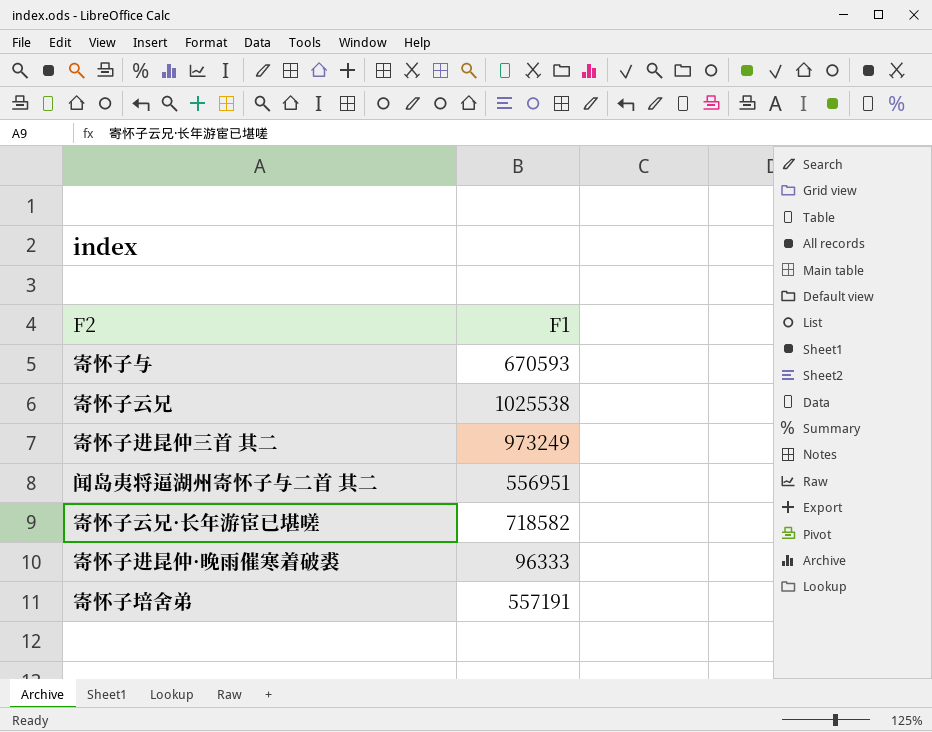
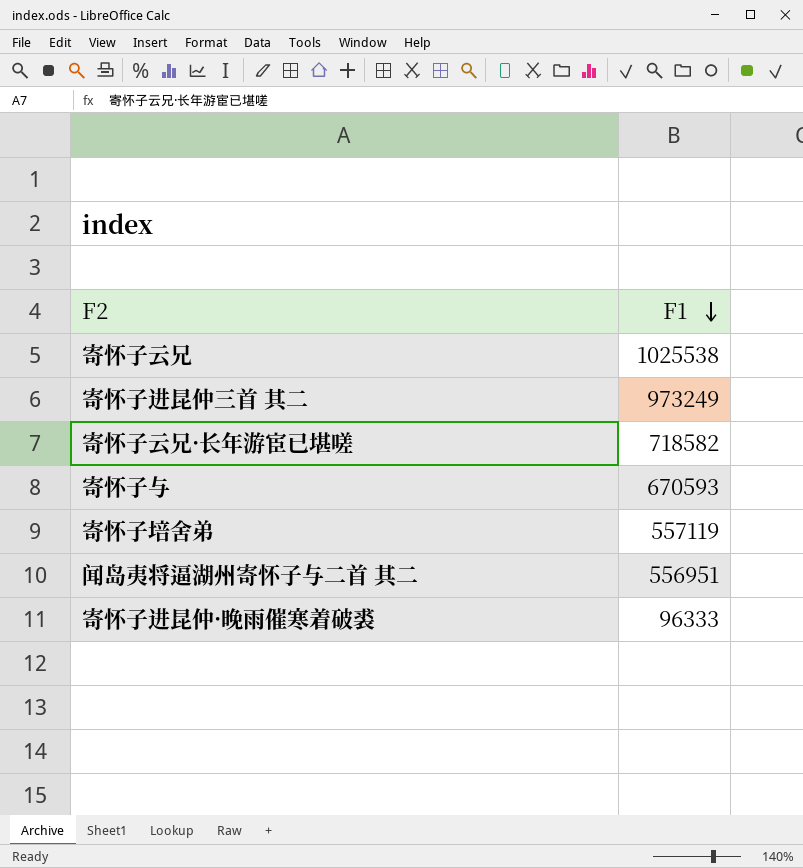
row order: none -> F1 descending
寄怀子培舍弟 | F1: 557191 -> 557119

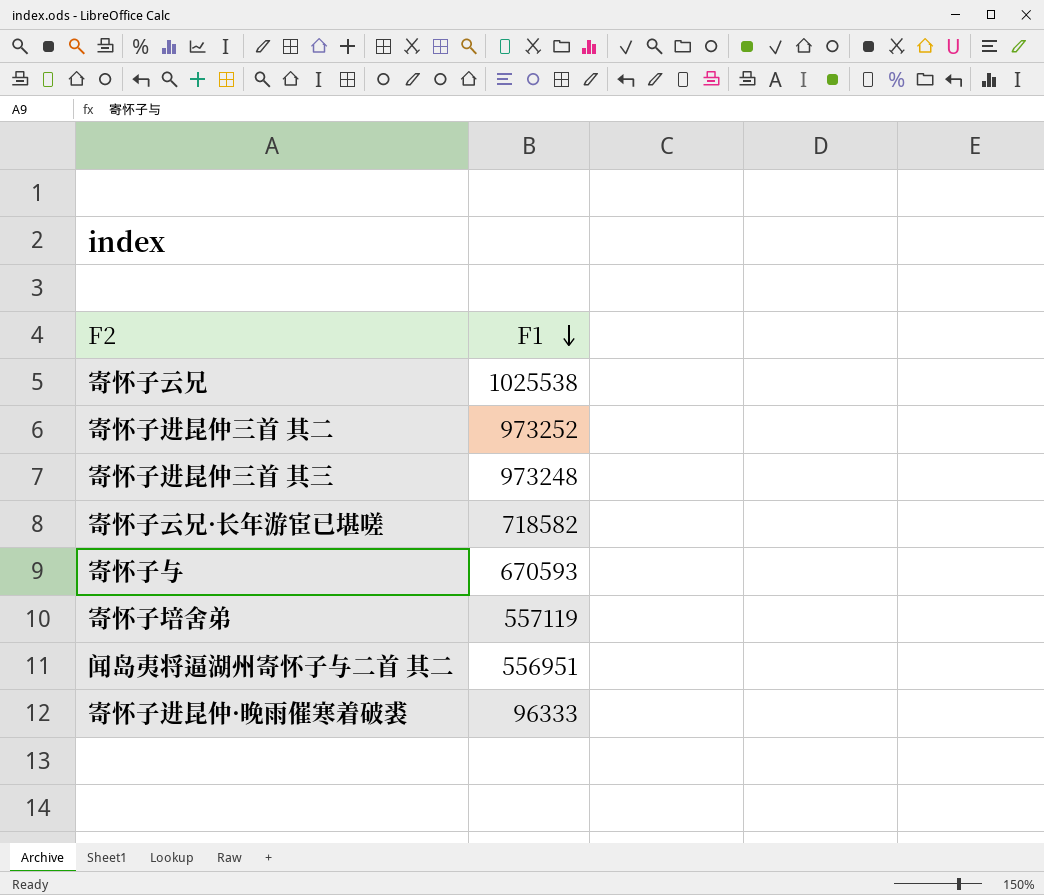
寄怀子进昆仲三首 其二 | F1: 973249 -> 973252
row 寄怀子进昆仲三首 其三: none -> 973248

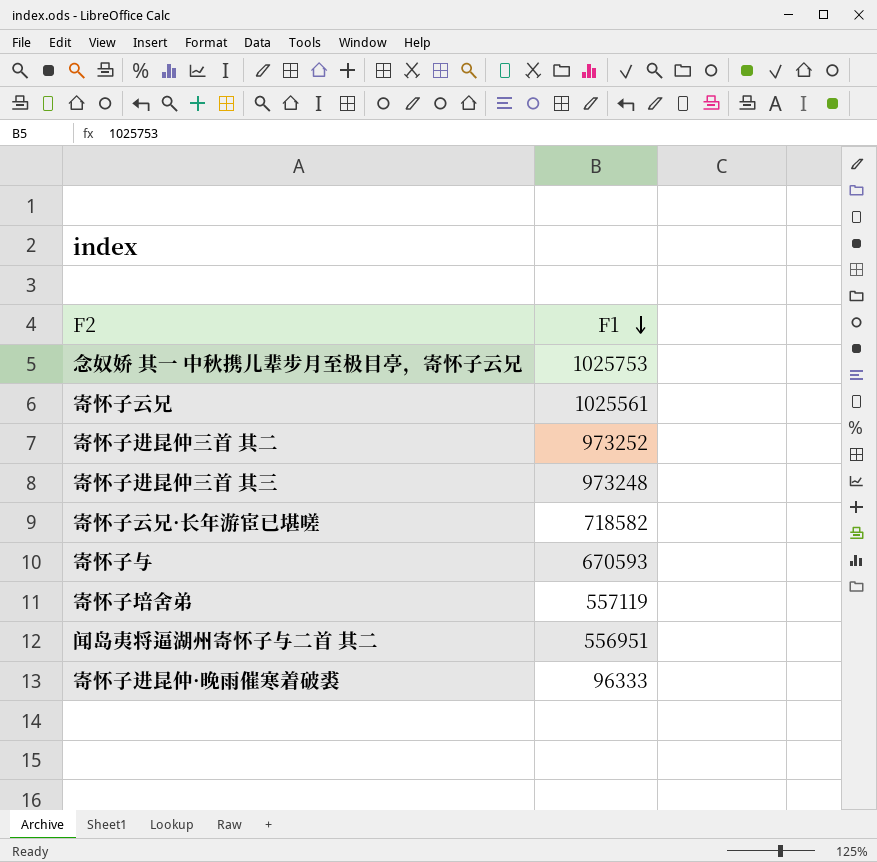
row 念奴娇 其一 中秋携儿辈步月至极目亭，寄怀子云兄: none -> 1025753
寄怀子云兄 | F1: 1025538 -> 1025561

